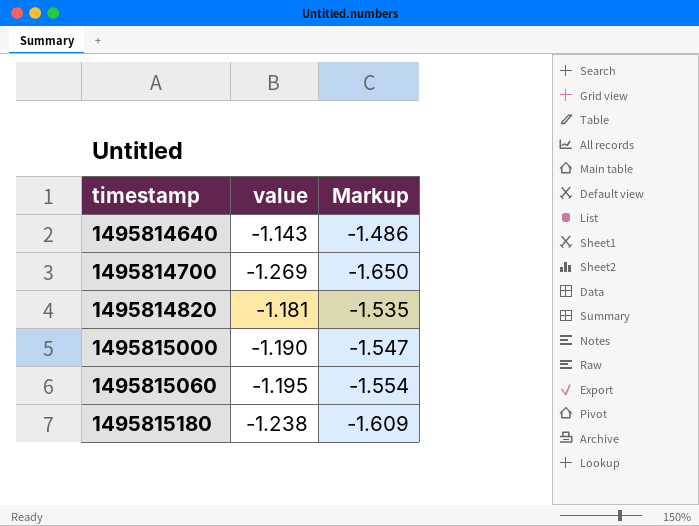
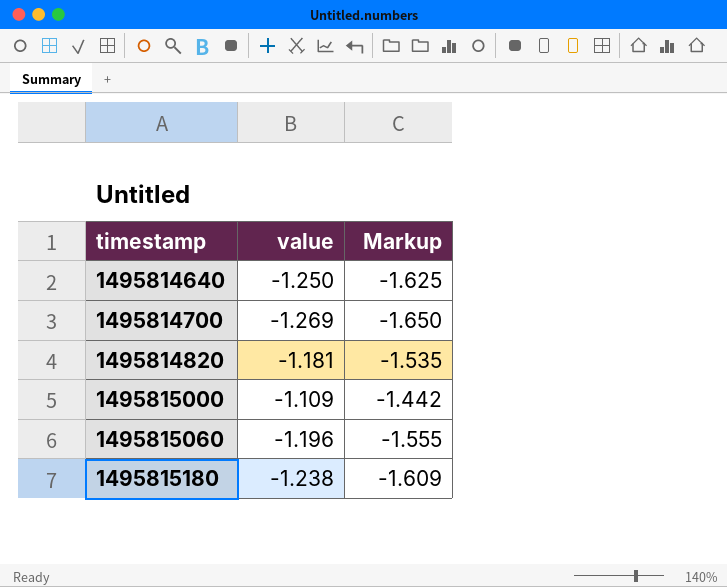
1495814640 | value: -1.143 -> -1.250
1495814640 | Markup: -1.486 -> -1.625
1495815000 | value: -1.190 -> -1.109
1495815000 | Markup: -1.547 -> -1.442
1495815060 | value: -1.195 -> -1.196
1495815060 | Markup: -1.554 -> -1.555

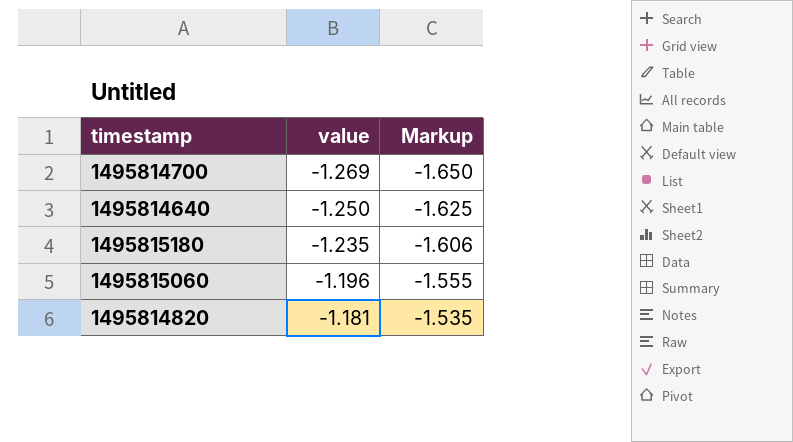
row order: timestamp ascending -> value ascending
row 1495815000: -1.109 | -1.442 -> none
1495815180 | value: -1.238 -> -1.235
1495815180 | Markup: -1.609 -> -1.606

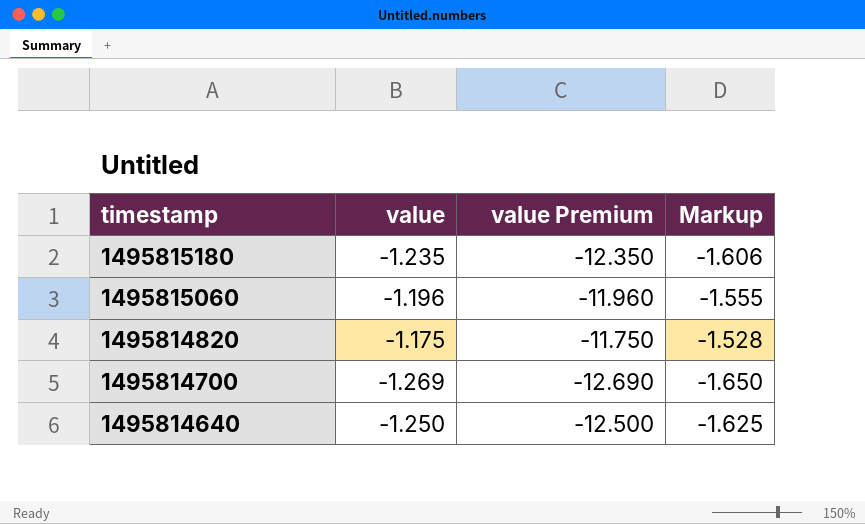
row order: value ascending -> timestamp descending
column value Premium | formula: none -> [value] * 10
1495814820 | value: -1.181 -> -1.175
1495814820 | Markup: -1.535 -> -1.528

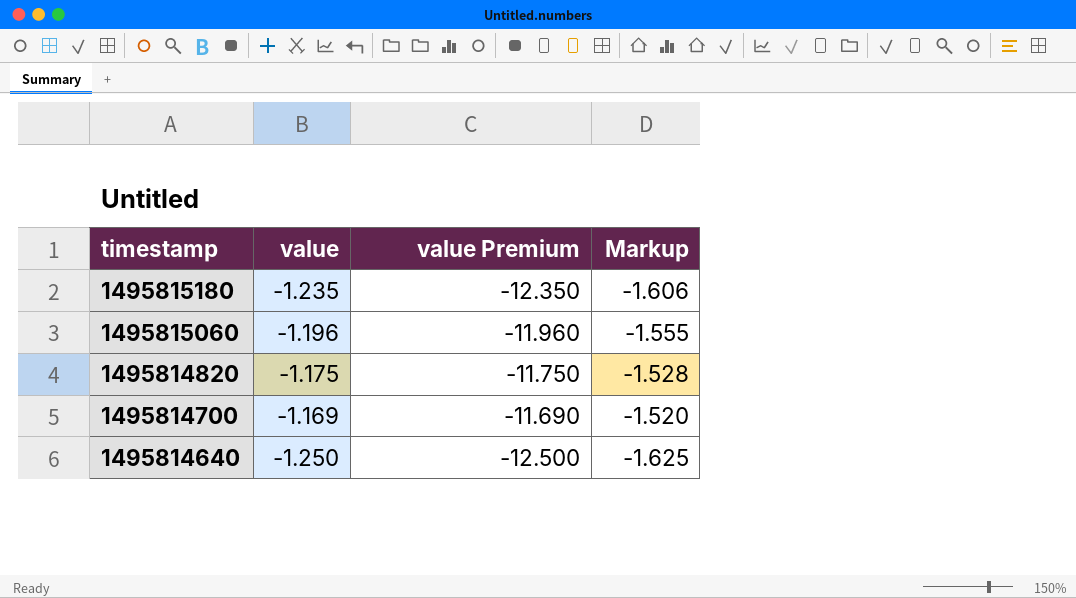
1495814700 | value: -1.269 -> -1.169
1495814700 | value Premium: -12.690 -> -11.690
1495814700 | Markup: -1.650 -> -1.520

